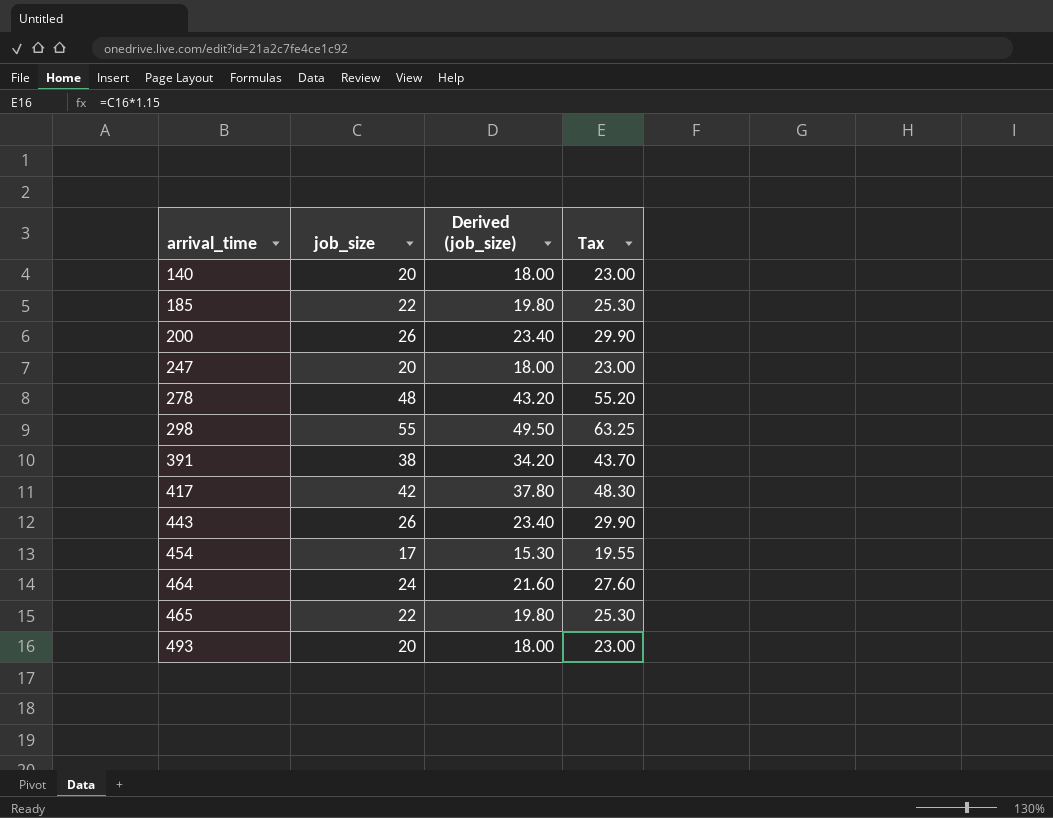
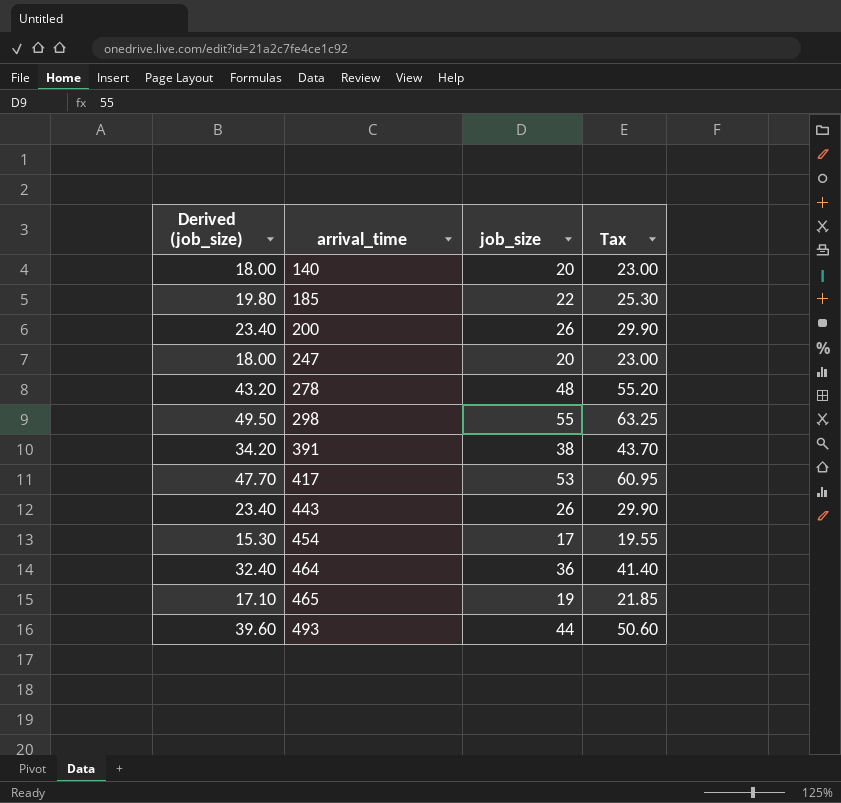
column Derived (job_size) | position: 3 -> 1
417 | Derived (job_size): 37.80 -> 47.70
417 | job_size: 42 -> 53
417 | Tax: 48.30 -> 60.95
464 | Derived (job_size): 21.60 -> 32.40
464 | job_size: 24 -> 36
464 | Tax: 27.60 -> 41.40
465 | Derived (job_size): 19.80 -> 17.10
465 | job_size: 22 -> 19
465 | Tax: 25.30 -> 21.85
493 | Derived (job_size): 18.00 -> 39.60
493 | job_size: 20 -> 44
493 | Tax: 23.00 -> 50.60

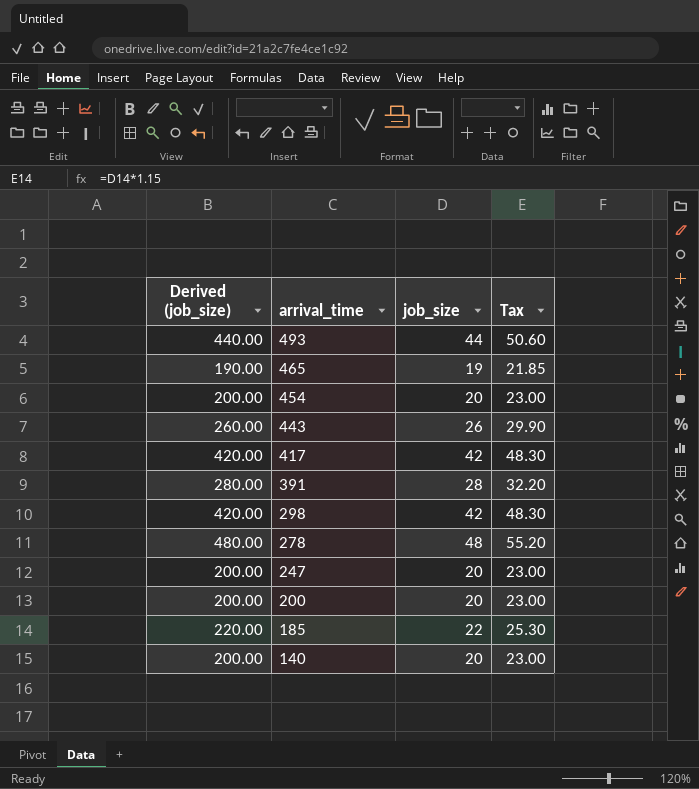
row order: arrival_time ascending -> arrival_time descending
column Derived (job_size) | formula: [job_size] * 0.9 -> [job_size] * 10
row 464: 32.40 | 36 | 41.40 -> none
454 | job_size: 17 -> 20
454 | Tax: 19.55 -> 23.00
417 | job_size: 53 -> 42
417 | Tax: 60.95 -> 48.30
391 | job_size: 38 -> 28
391 | Tax: 43.70 -> 32.20
298 | job_size: 55 -> 42
298 | Tax: 63.25 -> 48.30
200 | job_size: 26 -> 20
200 | Tax: 29.90 -> 23.00

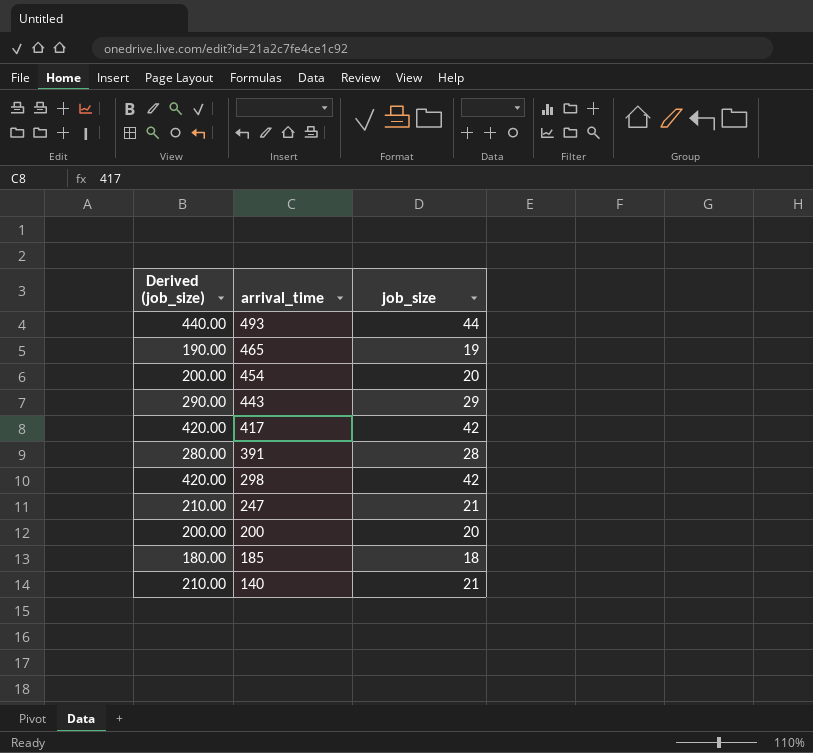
column Tax | formula: [job_size] * 1.15 -> none
row 278: 480.00 | 48 | 55.20 -> none
443 | Derived (job_size): 260.00 -> 290.00
443 | job_size: 26 -> 29
247 | Derived (job_size): 200.00 -> 210.00
247 | job_size: 20 -> 21
185 | Derived (job_size): 220.00 -> 180.00
185 | job_size: 22 -> 18
140 | Derived (job_size): 200.00 -> 210.00
140 | job_size: 20 -> 21

